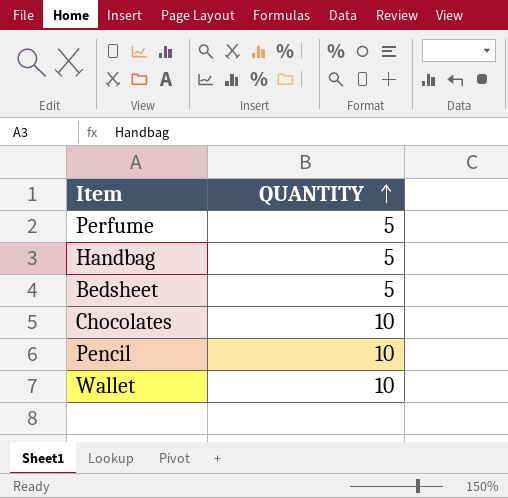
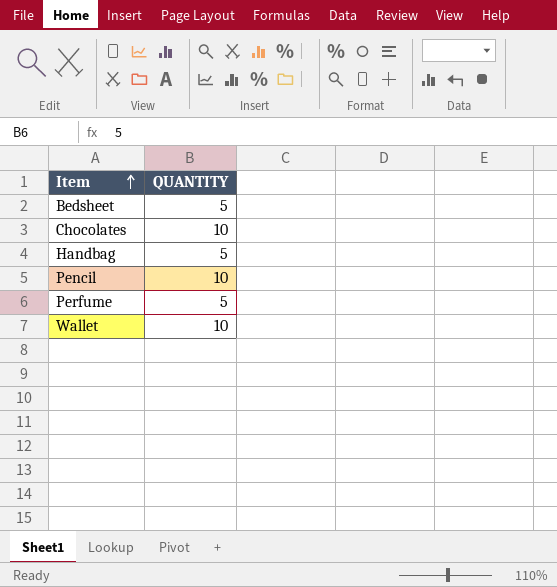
row order: QUANTITY ascending -> Item ascending

